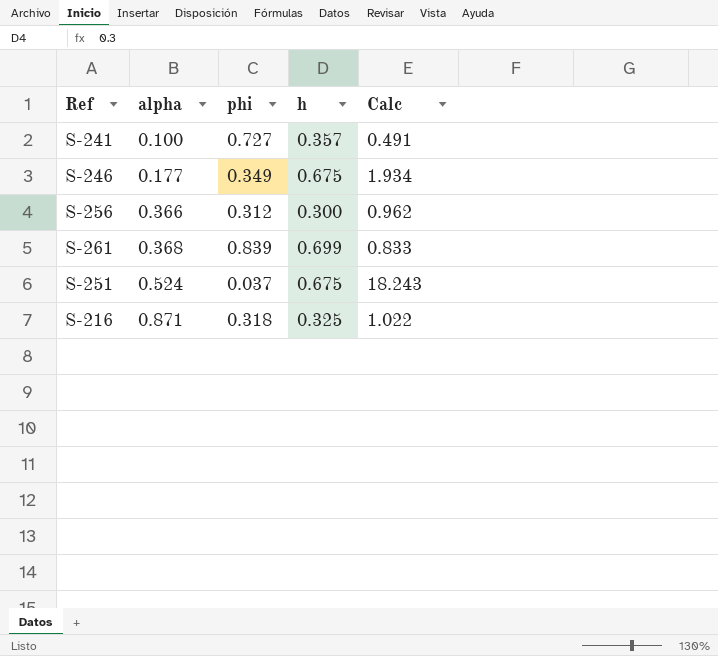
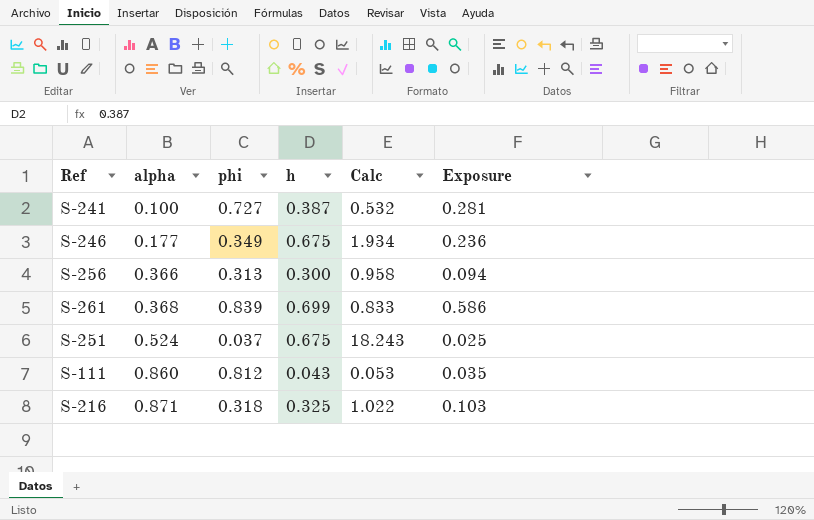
column Exposure | formula: none -> [phi] * [h]
S-241 | h: 0.357 -> 0.387
S-241 | Calc: 0.491 -> 0.532
S-256 | phi: 0.312 -> 0.313
S-256 | Calc: 0.962 -> 0.958
row S-111: none -> 0.860 | 0.812 | 0.043 | 0.053 | 0.035

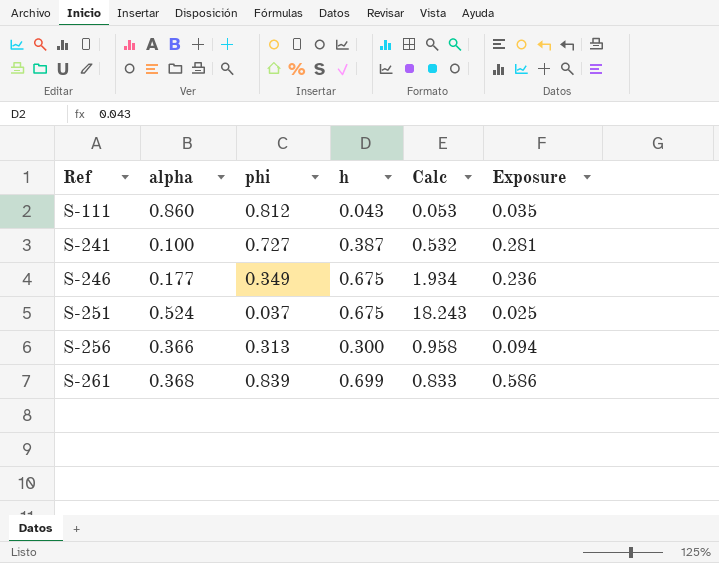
row order: alpha ascending -> Ref ascending
row S-216: 0.871 | 0.318 | 0.325 | 1.022 | 0.103 -> none

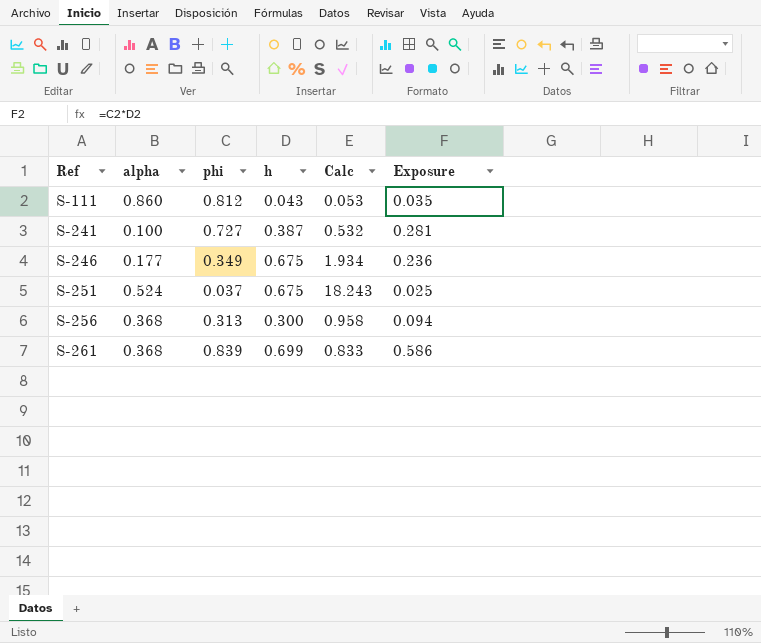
S-256 | alpha: 0.366 -> 0.368

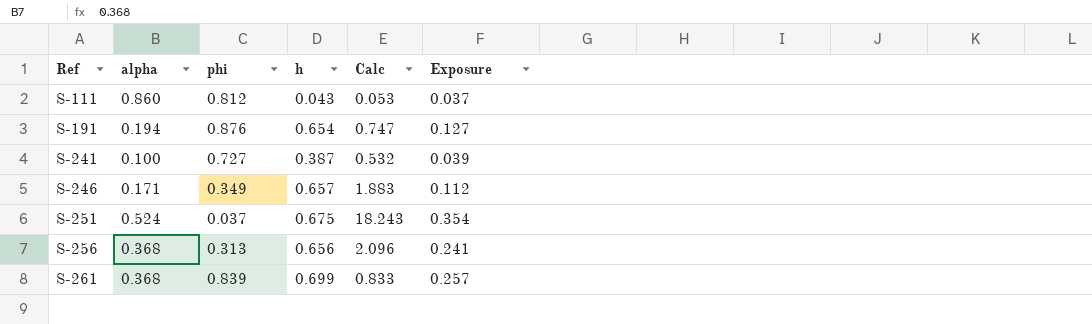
column Exposure | formula: [phi] * [h] -> [alpha] * [h]
row S-191: none -> 0.194 | 0.876 | 0.654 | 0.747 | 0.127
S-246 | alpha: 0.177 -> 0.171
S-246 | h: 0.675 -> 0.657
S-246 | Calc: 1.934 -> 1.883
S-256 | h: 0.300 -> 0.656
S-256 | Calc: 0.958 -> 2.096

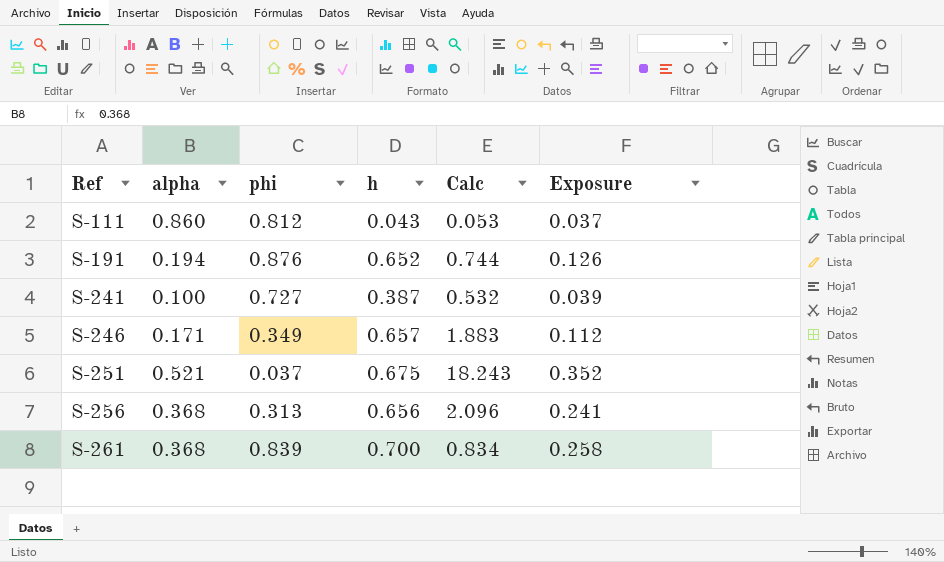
S-191 | h: 0.654 -> 0.652
S-191 | Calc: 0.747 -> 0.744
S-191 | Exposure: 0.127 -> 0.126
S-251 | alpha: 0.524 -> 0.521
S-251 | Exposure: 0.354 -> 0.352
S-261 | h: 0.699 -> 0.700
S-261 | Calc: 0.833 -> 0.834
S-261 | Exposure: 0.257 -> 0.258

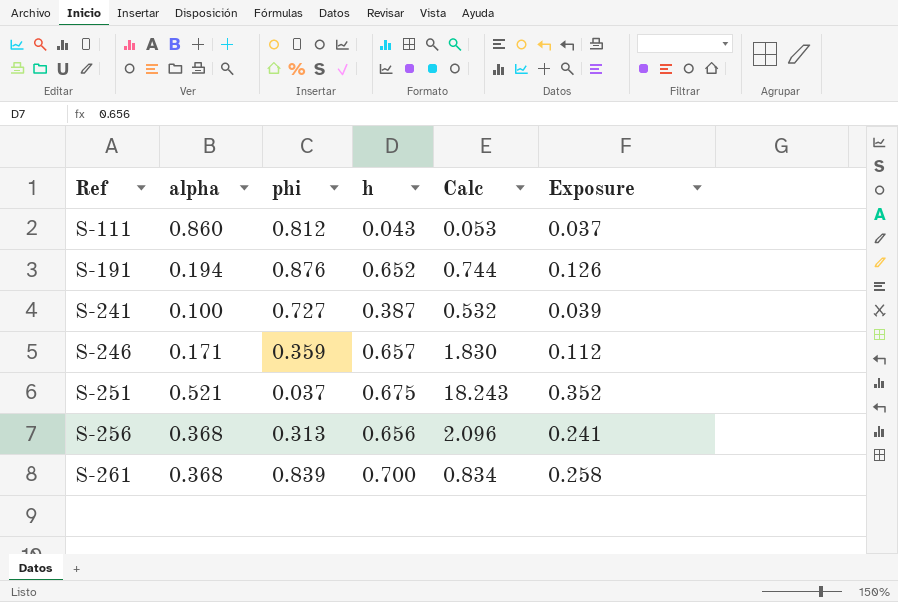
S-246 | phi: 0.349 -> 0.359
S-246 | Calc: 1.883 -> 1.830

